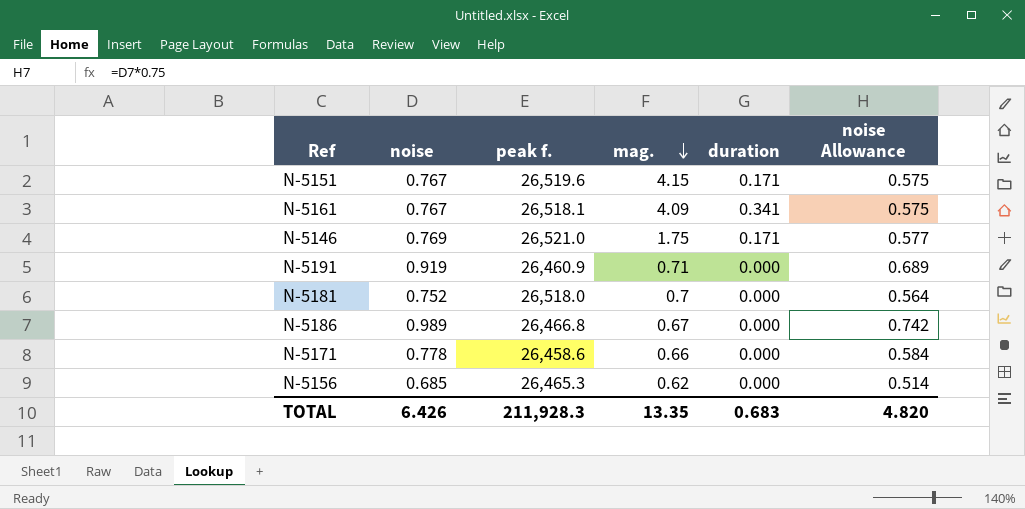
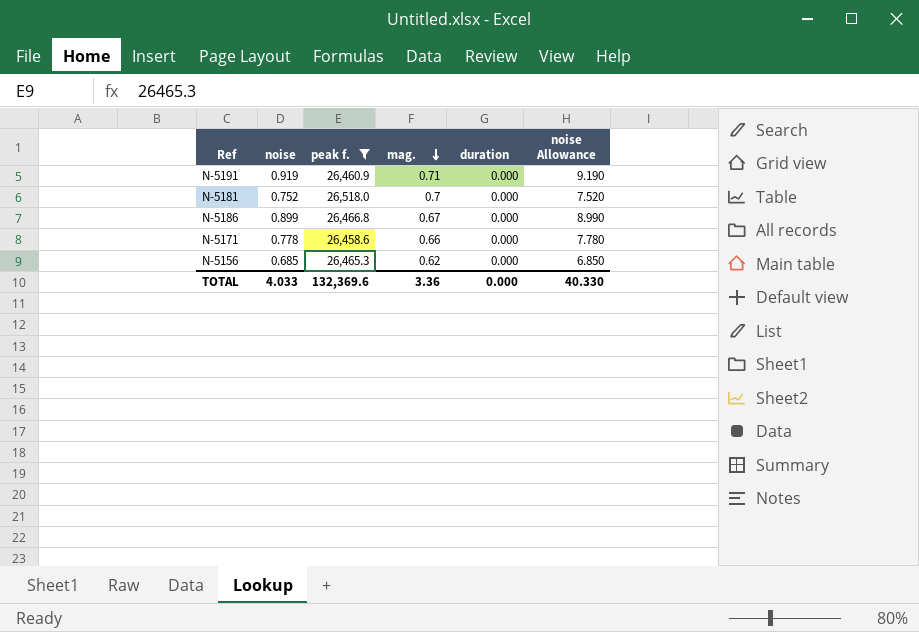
filter: none -> peak f. <= 26,518.0
column noise Allowance | formula: [noise] * 0.75 -> [noise] * 10
N-5186 | noise: 0.989 -> 0.899
TOTAL | noise: 6.426 -> 4.033
TOTAL | peak f.: 211,928.3 -> 132,369.6
TOTAL | mag.: 13.35 -> 3.36
TOTAL | duration: 0.683 -> 0.000
TOTAL | noise Allowance: 4.820 -> 40.330

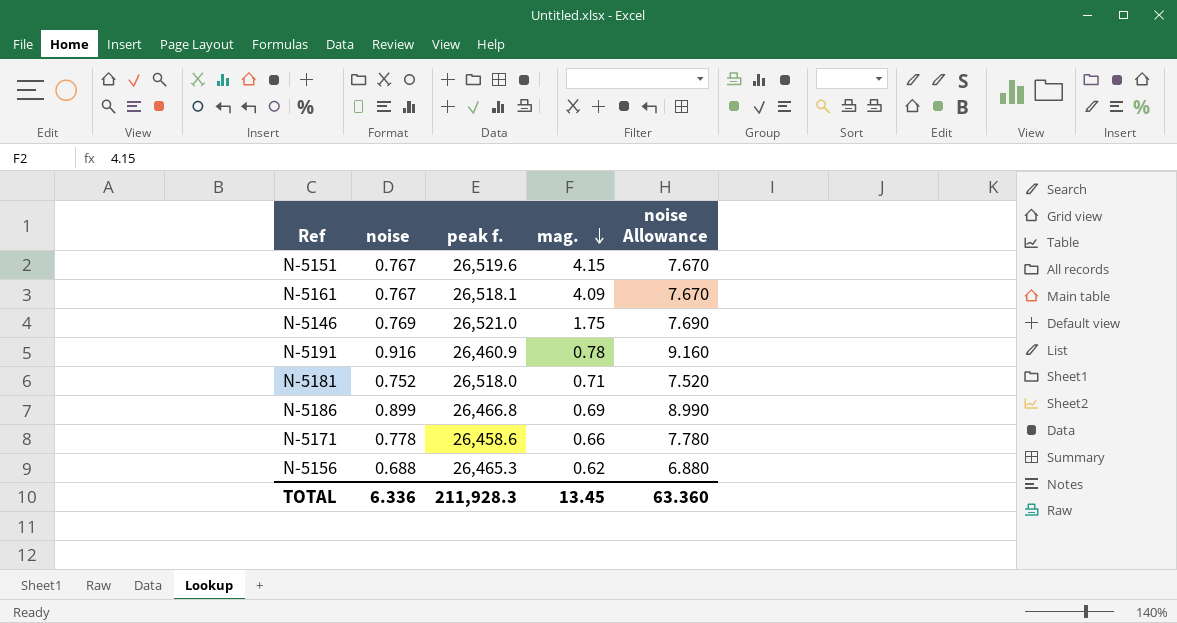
filter: peak f. <= 26,518.0 -> none
column duration | position: 5 -> none
N-5191 | noise: 0.919 -> 0.916
N-5191 | mag.: 0.71 -> 0.78
N-5191 | noise Allowance: 9.190 -> 9.160
N-5181 | mag.: 0.7 -> 0.71
N-5186 | mag.: 0.67 -> 0.69
N-5156 | noise: 0.685 -> 0.688
N-5156 | noise Allowance: 6.850 -> 6.880
TOTAL | noise: 4.033 -> 6.336
TOTAL | peak f.: 132,369.6 -> 211,928.3
TOTAL | mag.: 3.36 -> 13.45
TOTAL | noise Allowance: 40.330 -> 63.360

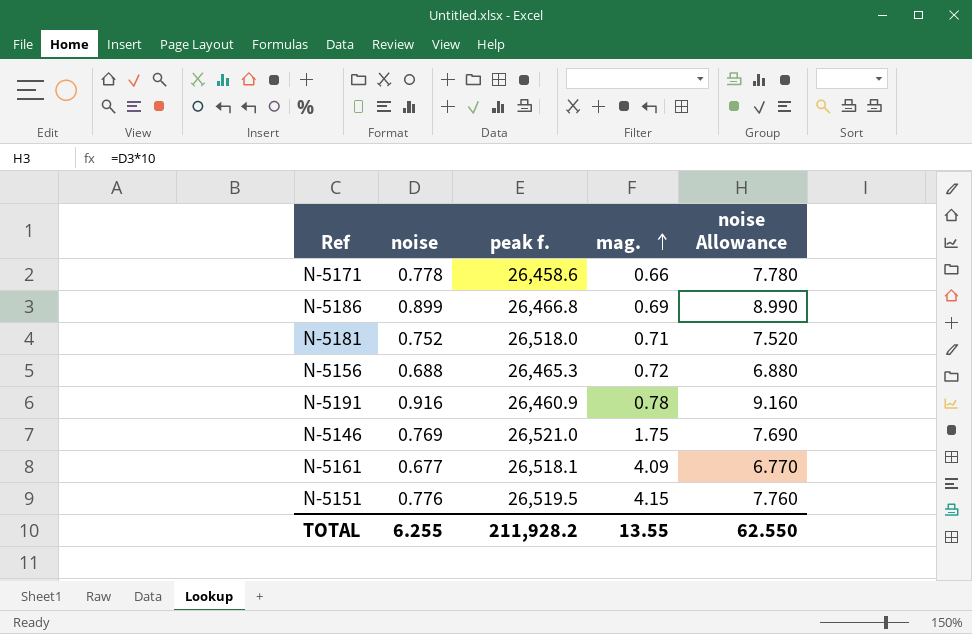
row order: mag. descending -> mag. ascending
N-5156 | mag.: 0.62 -> 0.72
N-5161 | noise: 0.767 -> 0.677
N-5161 | noise Allowance: 7.670 -> 6.770
N-5151 | noise: 0.767 -> 0.776
N-5151 | peak f.: 26,519.6 -> 26,519.5
N-5151 | noise Allowance: 7.670 -> 7.760
TOTAL | noise: 6.336 -> 6.255
TOTAL | peak f.: 211,928.3 -> 211,928.2
TOTAL | mag.: 13.45 -> 13.55
TOTAL | noise Allowance: 63.360 -> 62.550

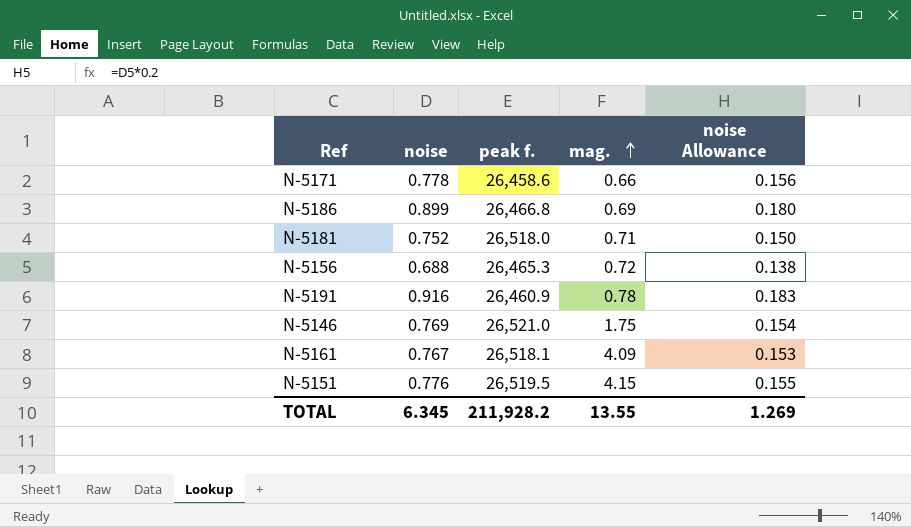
column noise Allowance | formula: [noise] * 10 -> [noise] * 0.2
N-5161 | noise: 0.677 -> 0.767
TOTAL | noise: 6.255 -> 6.345
TOTAL | noise Allowance: 62.550 -> 1.269

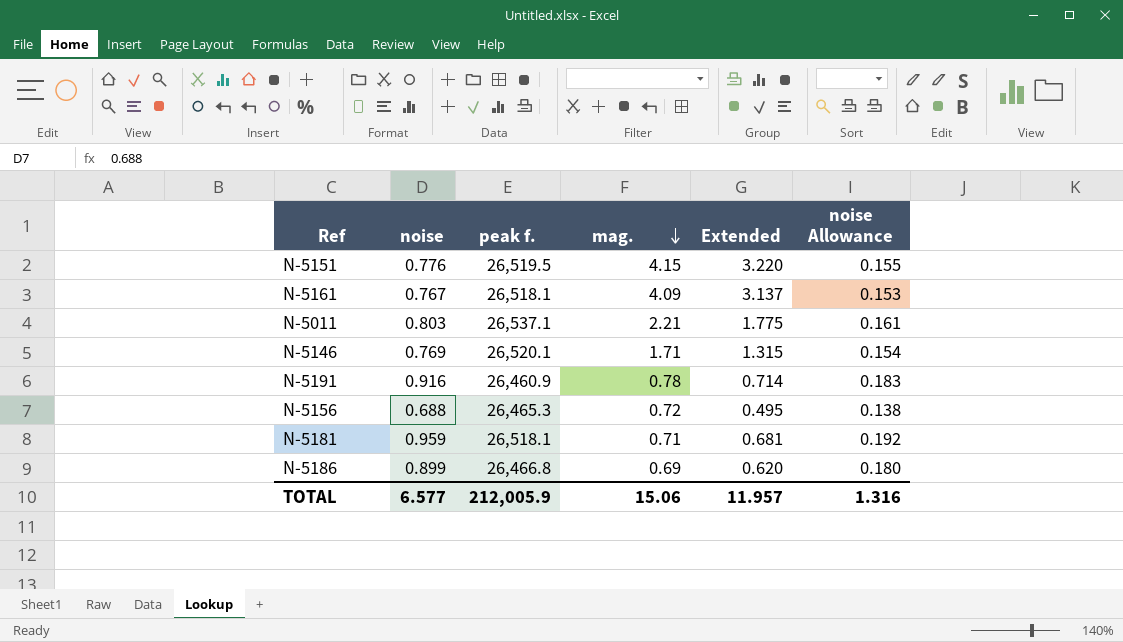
row order: mag. ascending -> mag. descending
column Extended | formula: none -> [noise] * [mag.]
row N-5171: 0.778 | 26,458.6 | 0.66 | 0.156 -> none
row N-5011: none -> 0.803 | 26,537.1 | 2.21 | 1.775 | 0.161
N-5146 | peak f.: 26,521.0 -> 26,520.1
N-5146 | mag.: 1.75 -> 1.71
N-5181 | noise: 0.752 -> 0.959
N-5181 | peak f.: 26,518.0 -> 26,518.1
N-5181 | noise Allowance: 0.150 -> 0.192
TOTAL | noise: 6.345 -> 6.577
TOTAL | peak f.: 211,928.2 -> 212,005.9
TOTAL | mag.: 13.55 -> 15.06
TOTAL | noise Allowance: 1.269 -> 1.316

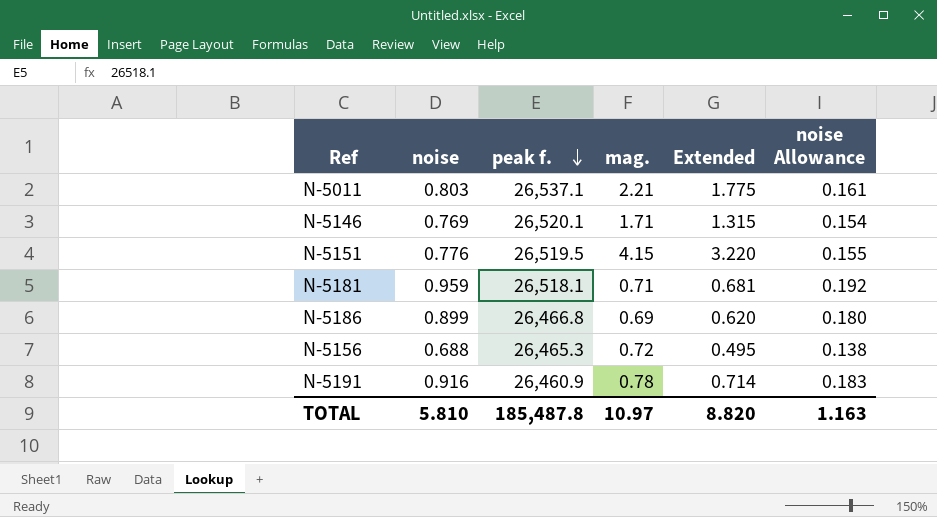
row order: mag. descending -> peak f. descending
row N-5161: 0.767 | 26,518.1 | 4.09 | 3.137 | 0.153 -> none
TOTAL | noise: 6.577 -> 5.810
TOTAL | peak f.: 212,005.9 -> 185,487.8
TOTAL | mag.: 15.06 -> 10.97
TOTAL | Extended: 11.957 -> 8.820
TOTAL | noise Allowance: 1.316 -> 1.163

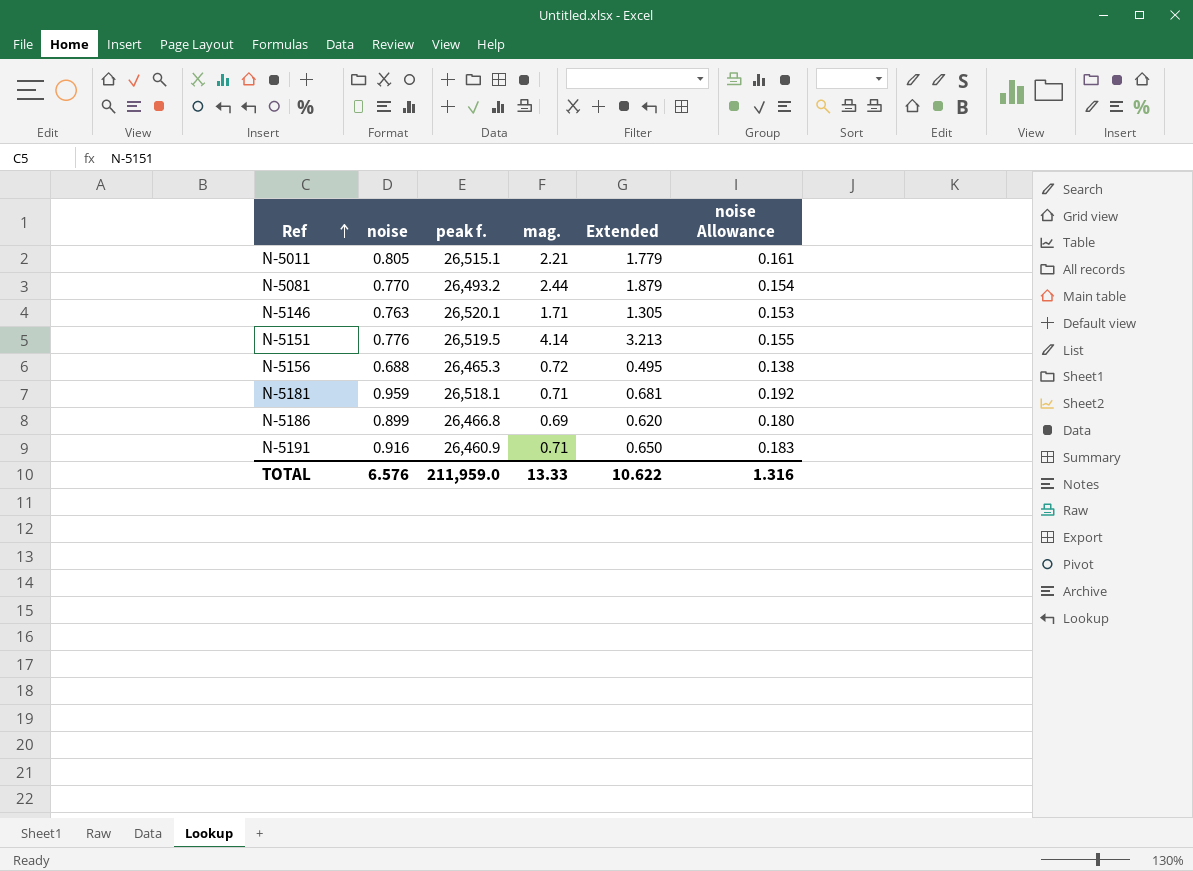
row order: peak f. descending -> Ref ascending
N-5011 | noise: 0.803 -> 0.805
N-5011 | peak f.: 26,537.1 -> 26,515.1
N-5011 | Extended: 1.775 -> 1.779
row N-5081: none -> 0.770 | 26,493.2 | 2.44 | 1.879 | 0.154
N-5146 | noise: 0.769 -> 0.763
N-5146 | Extended: 1.315 -> 1.305
N-5146 | noise Allowance: 0.154 -> 0.153
N-5151 | mag.: 4.15 -> 4.14
N-5151 | Extended: 3.220 -> 3.213
N-5191 | mag.: 0.78 -> 0.71
N-5191 | Extended: 0.714 -> 0.650
TOTAL | noise: 5.810 -> 6.576
TOTAL | peak f.: 185,487.8 -> 211,959.0
TOTAL | mag.: 10.97 -> 13.33
TOTAL | Extended: 8.820 -> 10.622
TOTAL | noise Allowance: 1.163 -> 1.316

